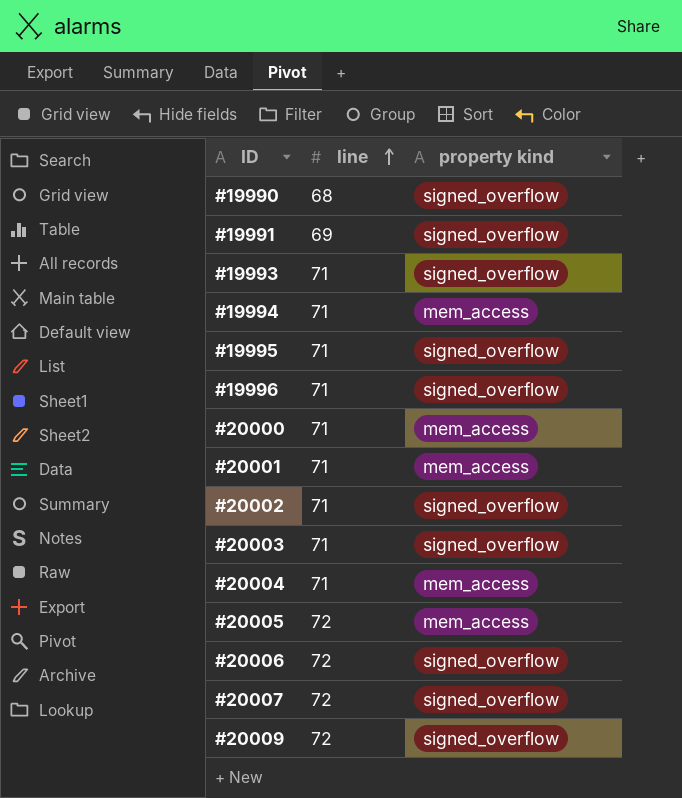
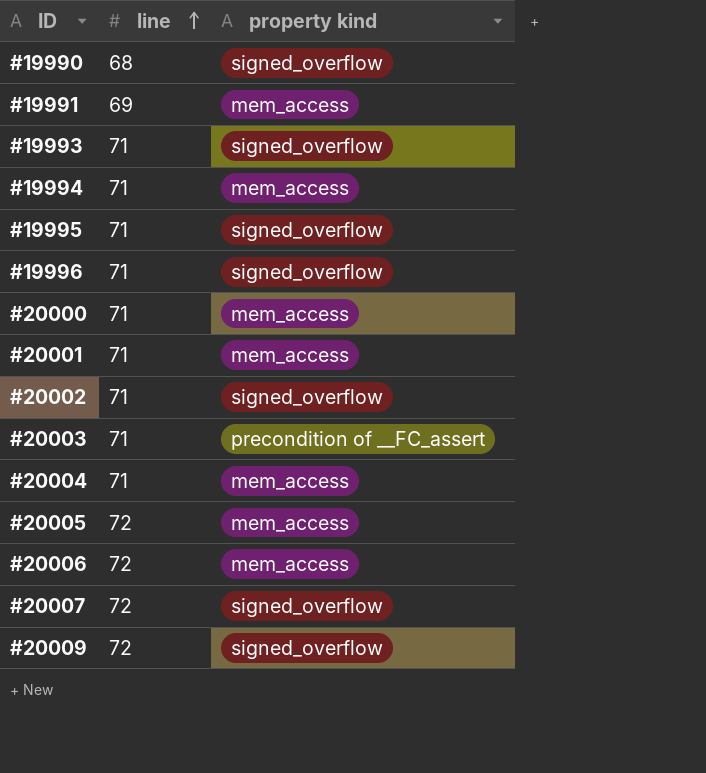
#19991 | property kind: signed_overflow -> mem_access
#20003 | property kind: signed_overflow -> precondition of __FC_assert
#20006 | property kind: signed_overflow -> mem_access

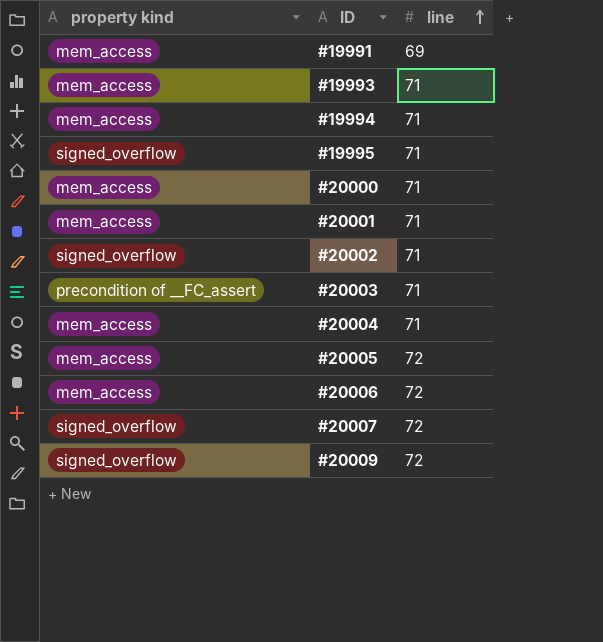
column property kind | position: 3 -> 1
row #19990: 68 | signed_overflow -> none
row #19996: 71 | signed_overflow -> none
#19993 | property kind: signed_overflow -> mem_access

